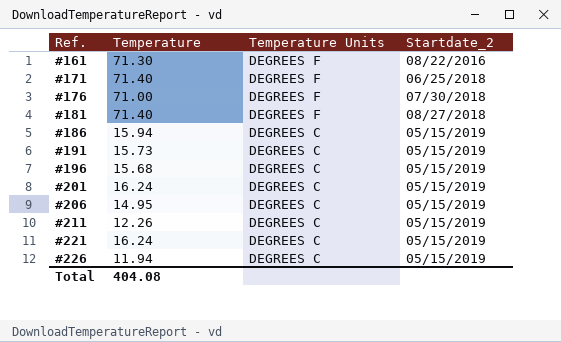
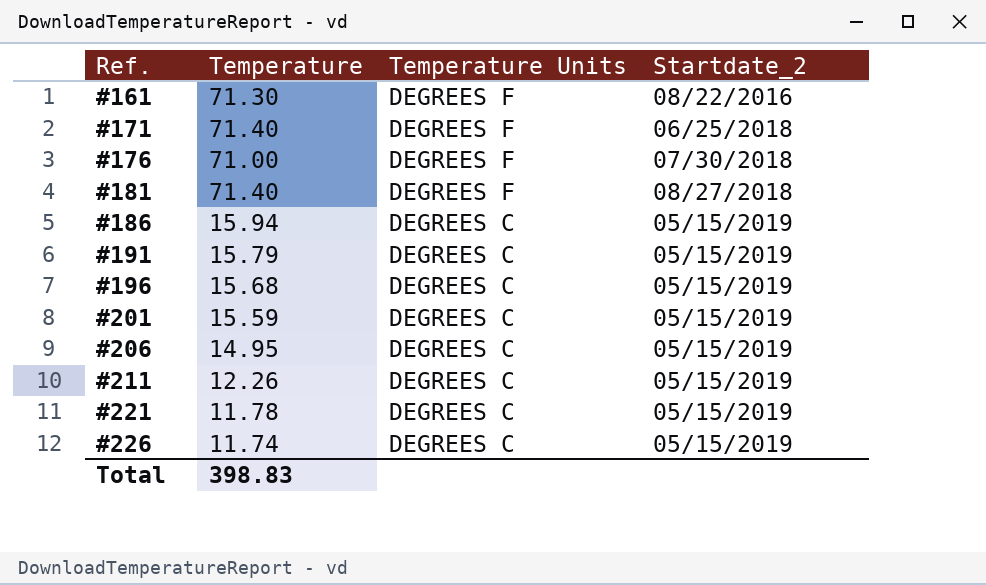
#191 | Temperature: 15.73 -> 15.79
#201 | Temperature: 16.24 -> 15.59
#221 | Temperature: 16.24 -> 11.78
#226 | Temperature: 11.94 -> 11.74
Total | Temperature: 404.08 -> 398.83

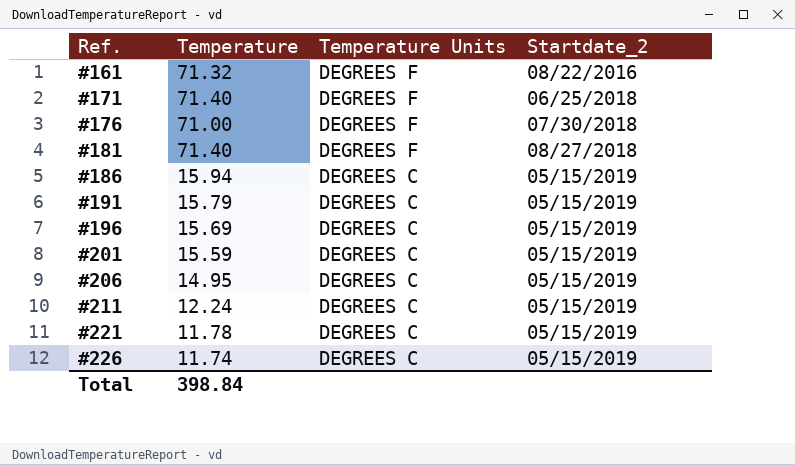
#161 | Temperature: 71.30 -> 71.32
#196 | Temperature: 15.68 -> 15.69
#211 | Temperature: 12.26 -> 12.24
Total | Temperature: 398.83 -> 398.84

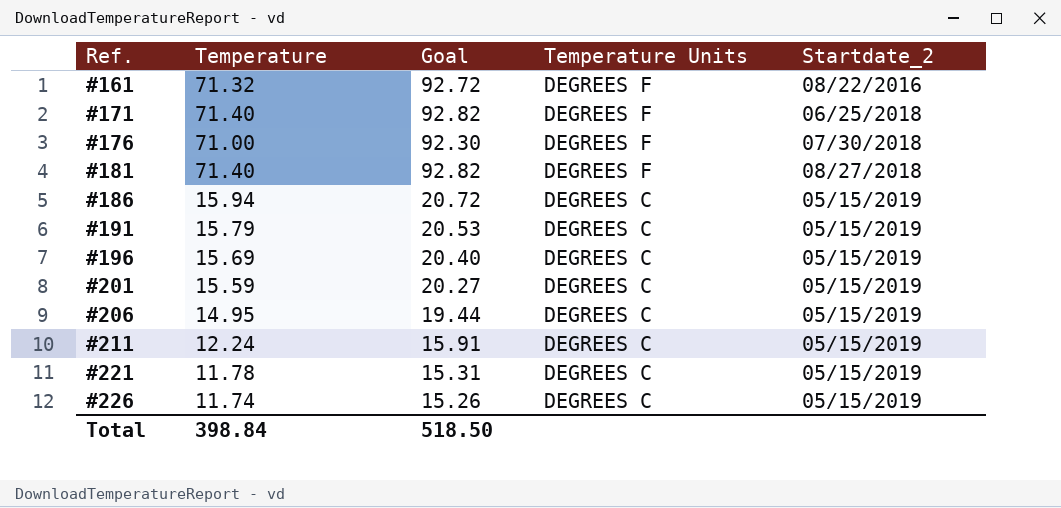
column Goal | formula: none -> [Temperature] * 1.3

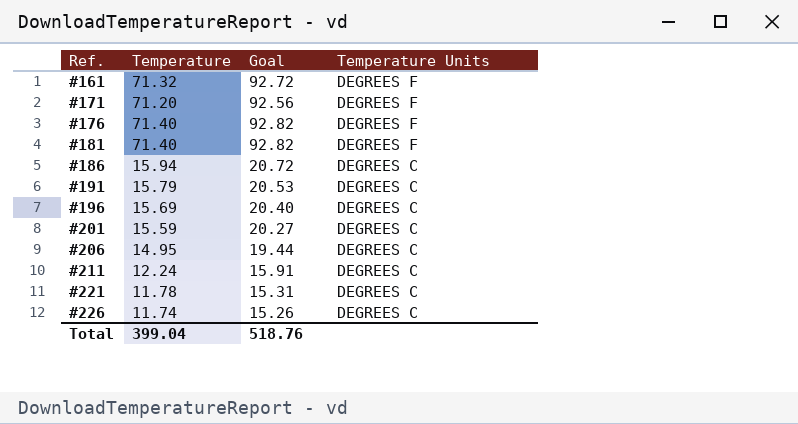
column Startdate_2 | position: 5 -> none
#171 | Temperature: 71.40 -> 71.20
#171 | Goal: 92.82 -> 92.56
#176 | Temperature: 71.00 -> 71.40
#176 | Goal: 92.30 -> 92.82
Total | Temperature: 398.84 -> 399.04
Total | Goal: 518.50 -> 518.76

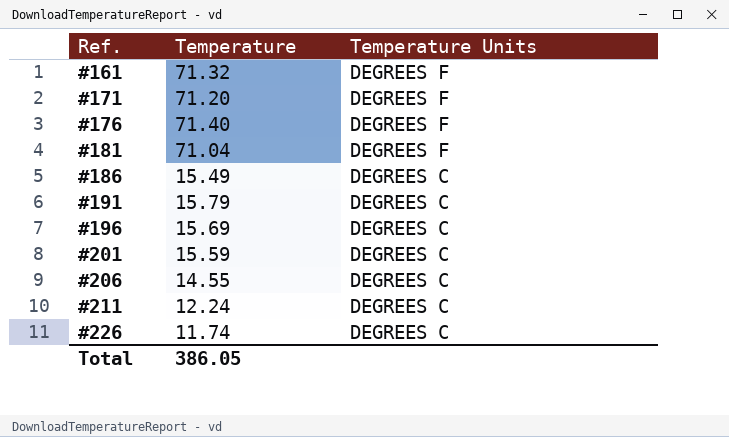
column Goal | formula: [Temperature] * 1.3 -> none
row #221: 11.78 | 15.31 | DEGREES C -> none
#181 | Temperature: 71.40 -> 71.04
#186 | Temperature: 15.94 -> 15.49
#206 | Temperature: 14.95 -> 14.55
Total | Temperature: 399.04 -> 386.05

